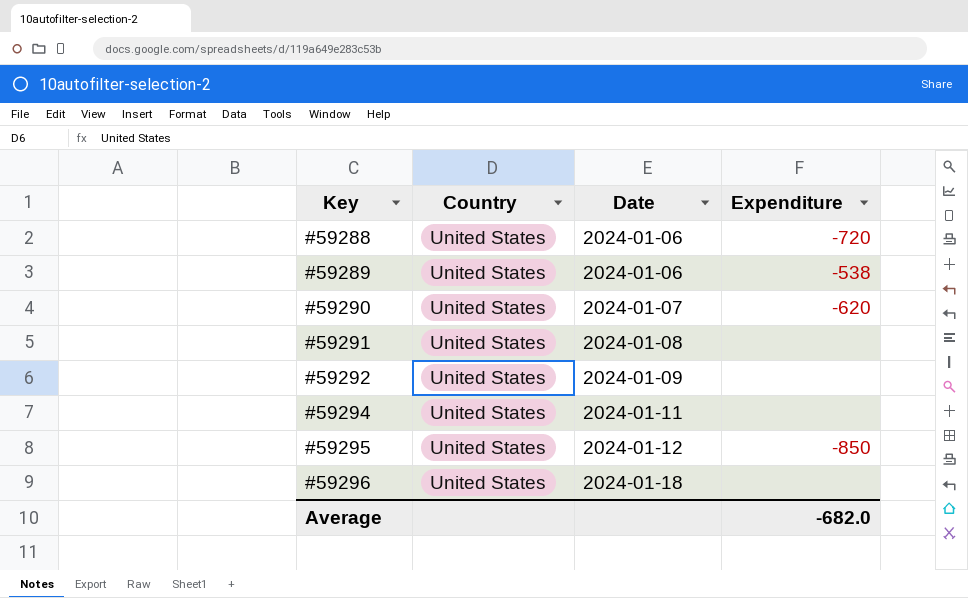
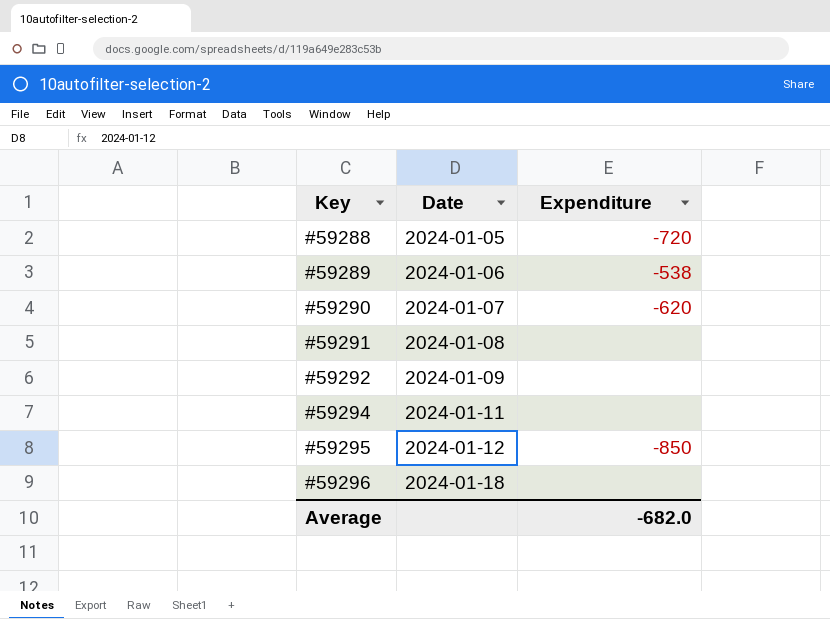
column Country | position: 2 -> none
#59288 | Date: 2024-01-06 -> 2024-01-05

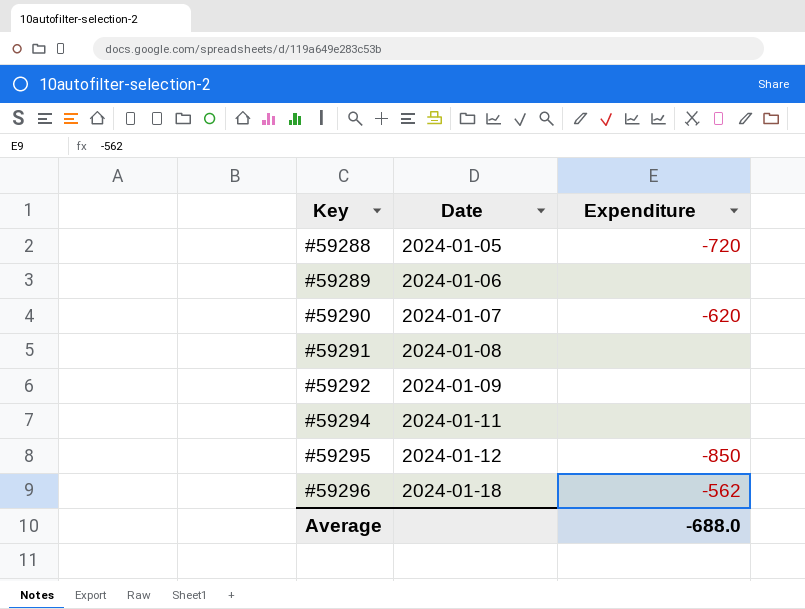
#59289 | Expenditure: -538 -> none
#59296 | Expenditure: none -> -562
Average | Expenditure: -682.0 -> -688.0

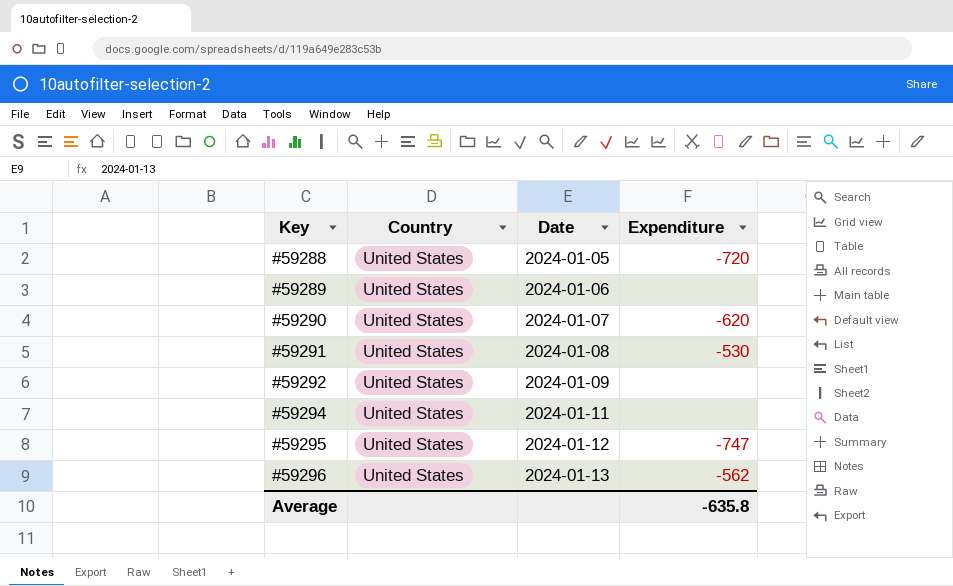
column Country | position: none -> 2
#59291 | Expenditure: none -> -530
#59295 | Expenditure: -850 -> -747
#59296 | Date: 2024-01-18 -> 2024-01-13
Average | Expenditure: -688.0 -> -635.8

